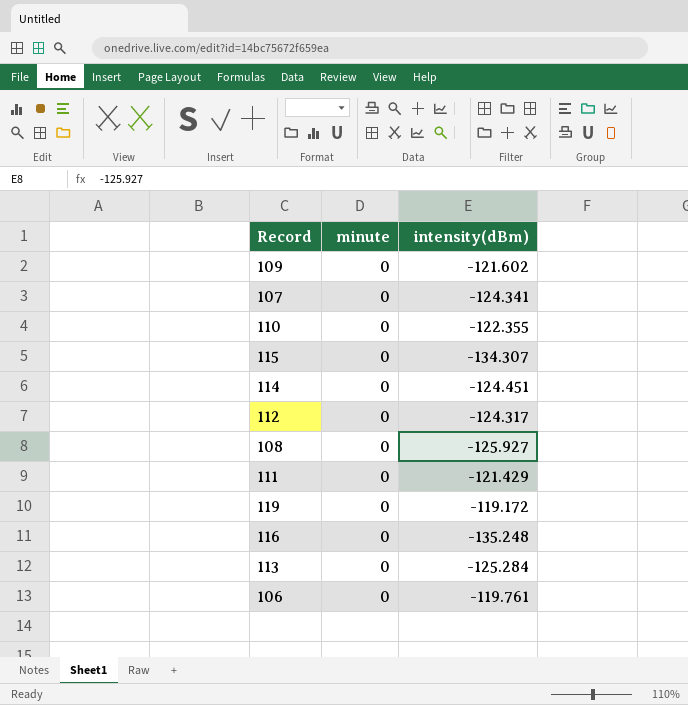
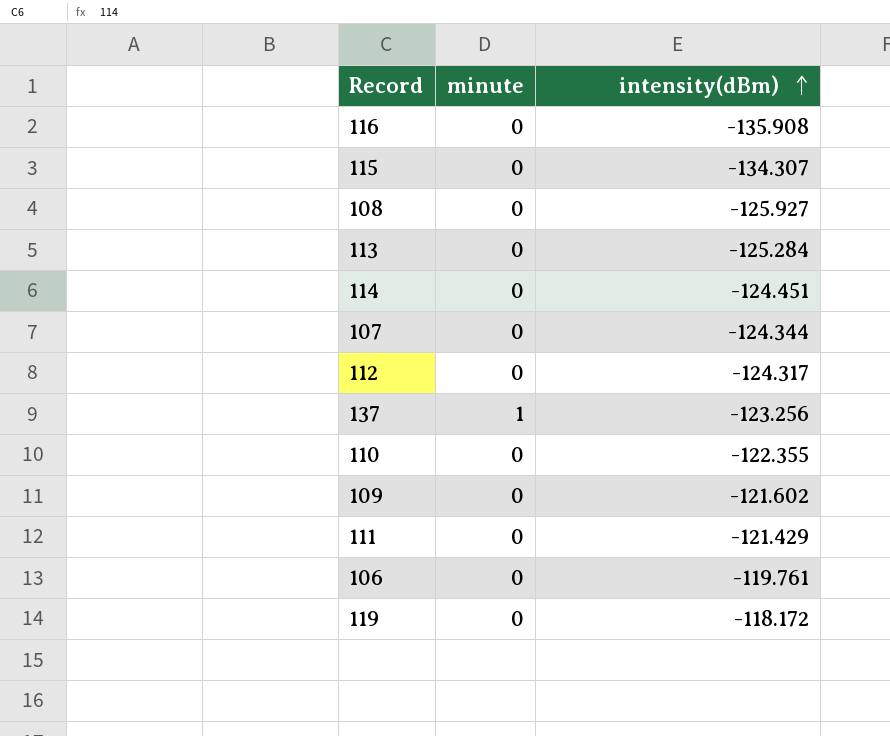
row order: none -> intensity(dBm) ascending
116 | intensity(dBm): -135.248 -> -135.908
107 | intensity(dBm): -124.341 -> -124.344
row 137: none -> 1 | -123.256
119 | intensity(dBm): -119.172 -> -118.172

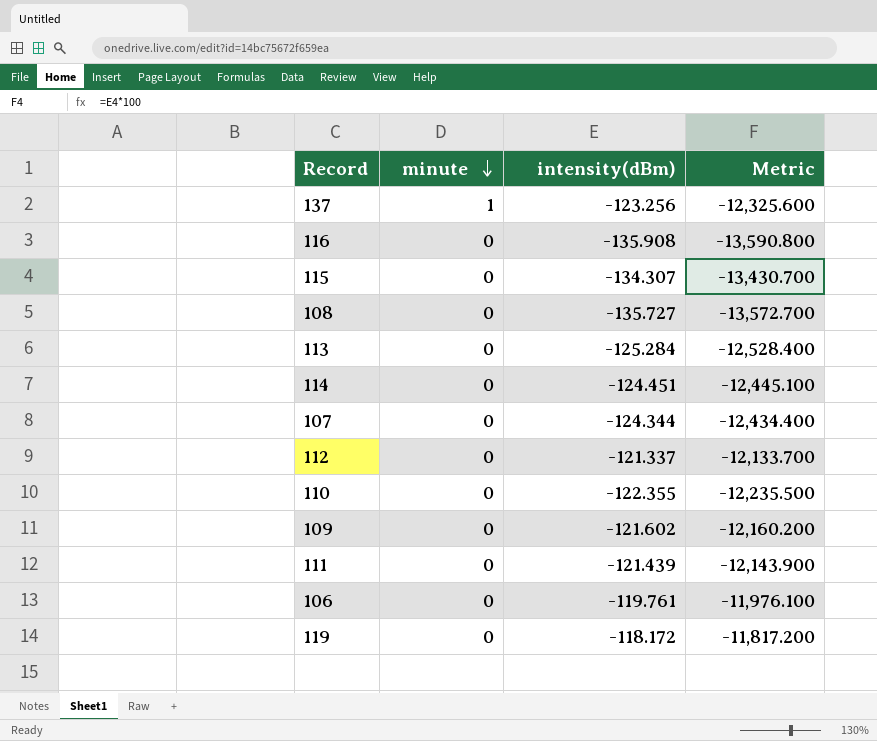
row order: intensity(dBm) ascending -> minute descending
column Metric | formula: none -> [intensity(dBm)] * 100
108 | intensity(dBm): -125.927 -> -135.727
112 | intensity(dBm): -124.317 -> -121.337
111 | intensity(dBm): -121.429 -> -121.439

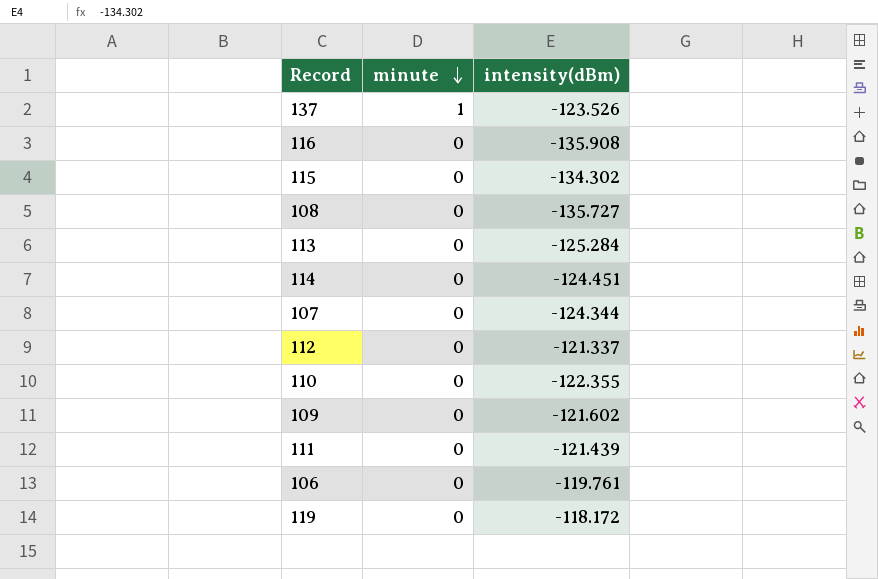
column Metric | formula: [intensity(dBm)] * 100 -> none
137 | intensity(dBm): -123.256 -> -123.526
115 | intensity(dBm): -134.307 -> -134.302

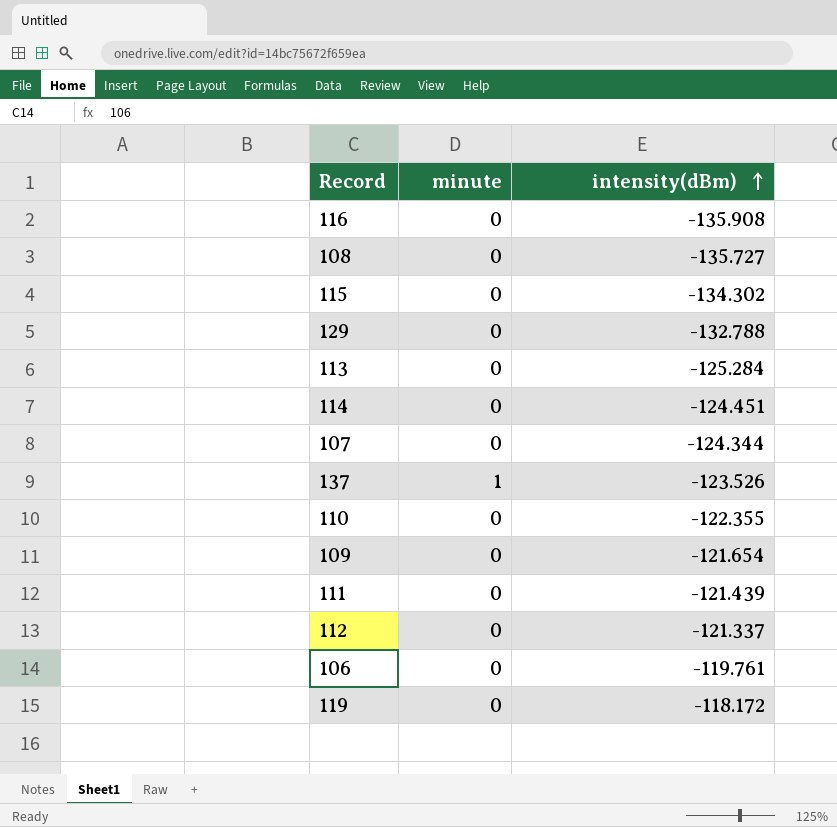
row order: minute descending -> intensity(dBm) ascending
row 129: none -> 0 | -132.788
109 | intensity(dBm): -121.602 -> -121.654

